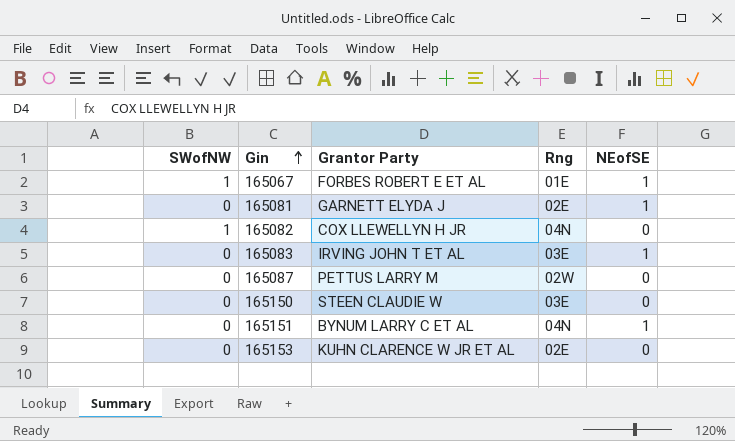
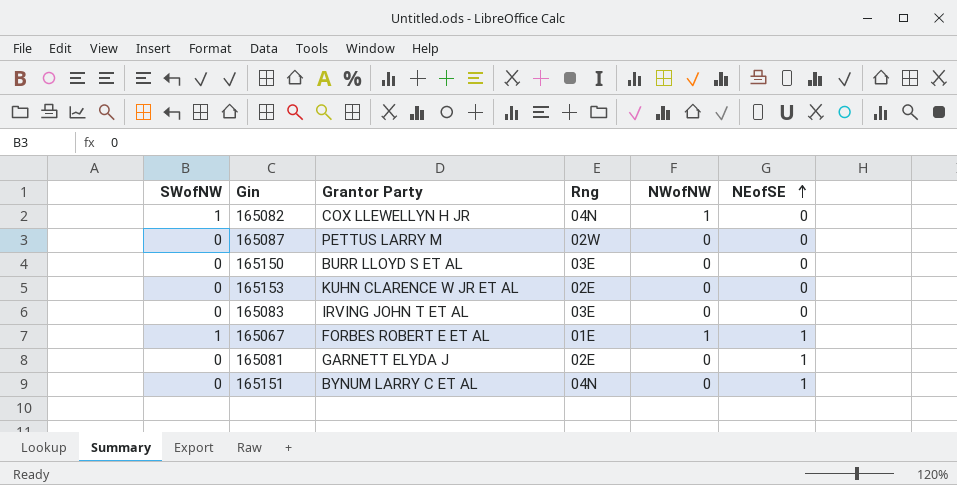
row order: Gin ascending -> NEofSE ascending
column NWofNW | position: none -> 5
165150 | Grantor Party: STEEN CLAUDIE W -> BURR LLOYD S ET AL
165083 | NEofSE: 1 -> 0

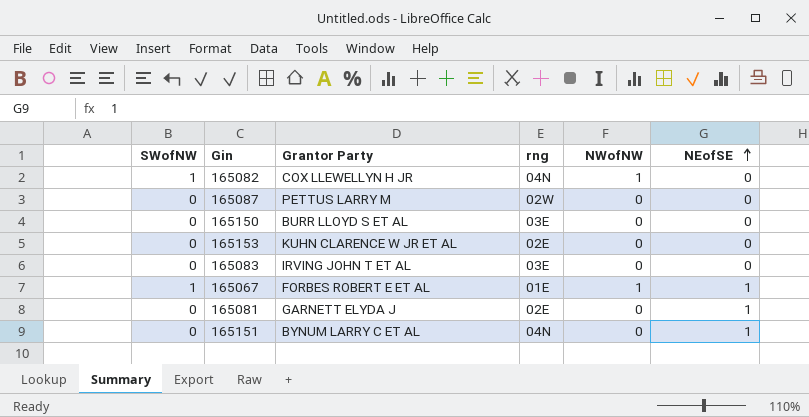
column name: Rng -> rng

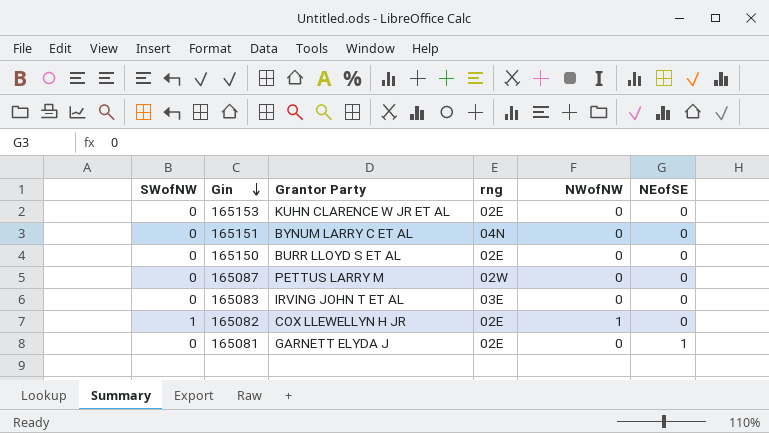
row order: NEofSE ascending -> Gin descending
row 165067: 1 | FORBES ROBERT E ET AL | 01E | 1 | 1 -> none
165151 | NEofSE: 1 -> 0
165150 | rng: 03E -> 02E
165082 | rng: 04N -> 02E

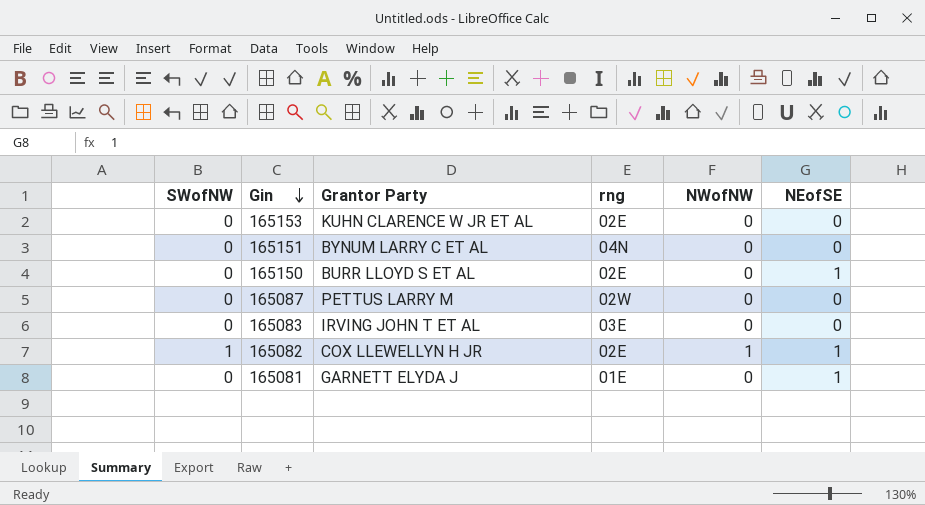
165150 | NEofSE: 0 -> 1
165082 | NEofSE: 0 -> 1
165081 | rng: 02E -> 01E

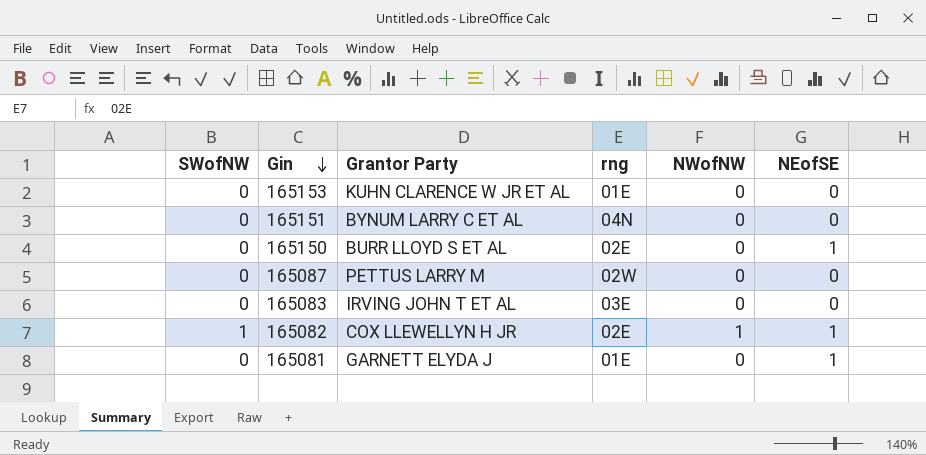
165153 | rng: 02E -> 01E

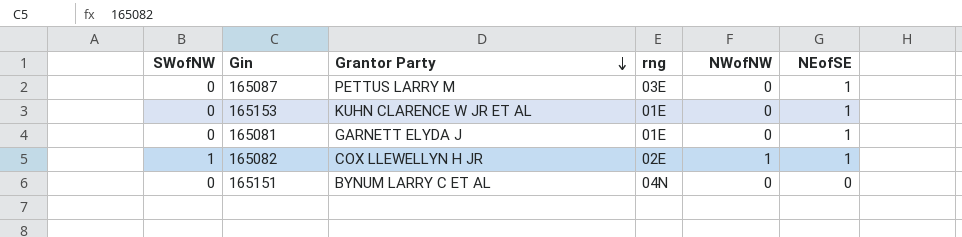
row order: Gin descending -> Grantor Party descending
row 165150: 0 | BURR LLOYD S ET AL | 02E | 0 | 1 -> none
row 165083: 0 | IRVING JOHN T ET AL | 03E | 0 | 0 -> none
165087 | rng: 02W -> 03E
165087 | NEofSE: 0 -> 1
165153 | NEofSE: 0 -> 1

